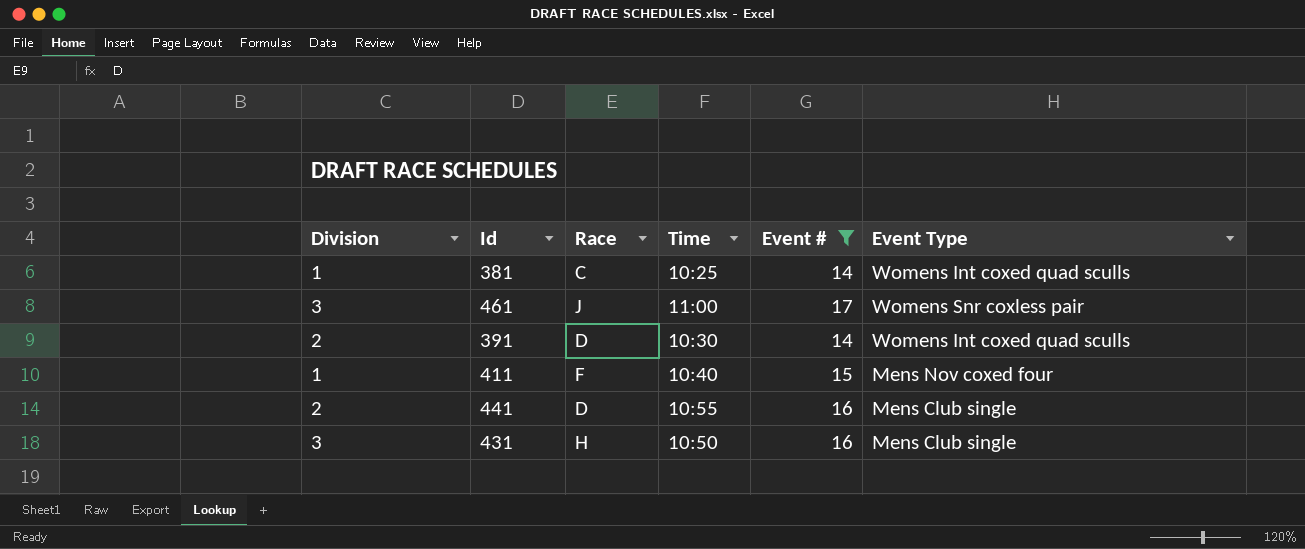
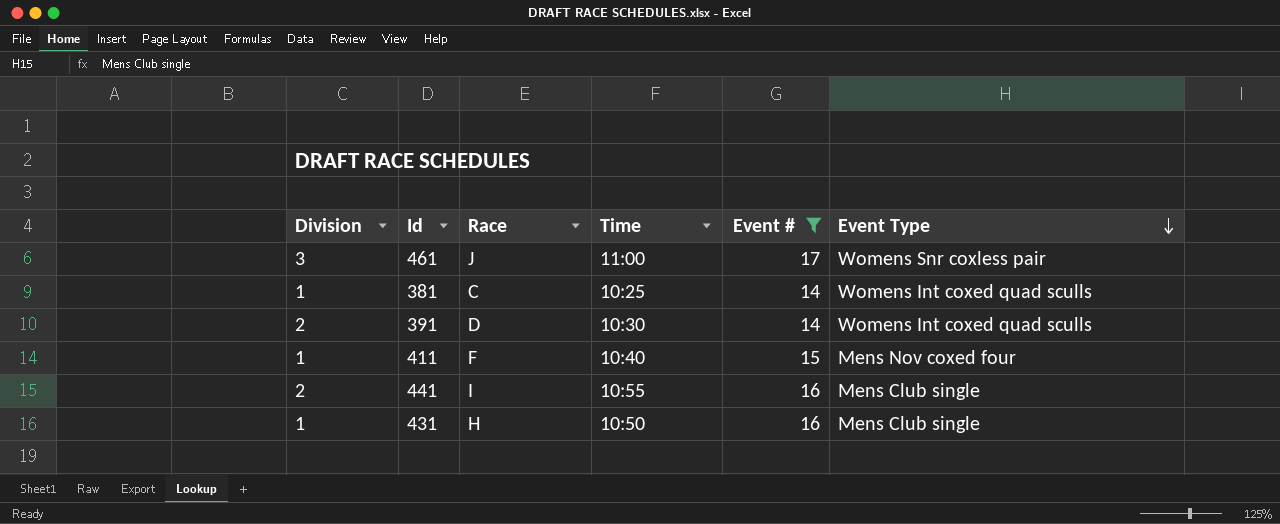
row order: none -> Event Type descending
441 | Race: D -> I
431 | Division: 3 -> 1

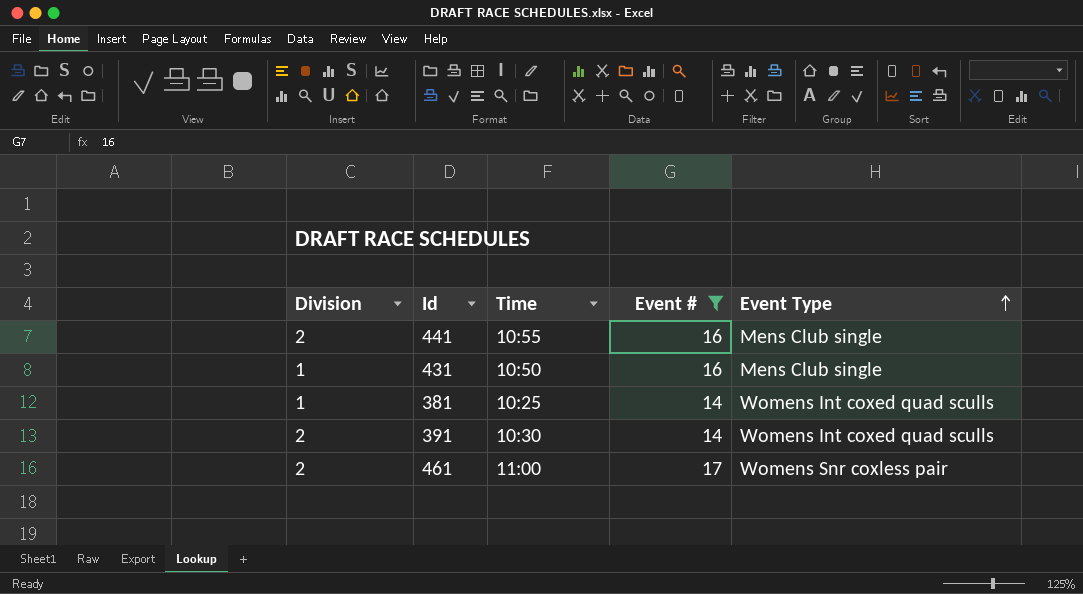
row order: Event Type descending -> Event Type ascending
column Race | position: 3 -> none
row 411: 1 | F | 10:40 | 15 | Mens Nov coxed four -> none
461 | Division: 3 -> 2

